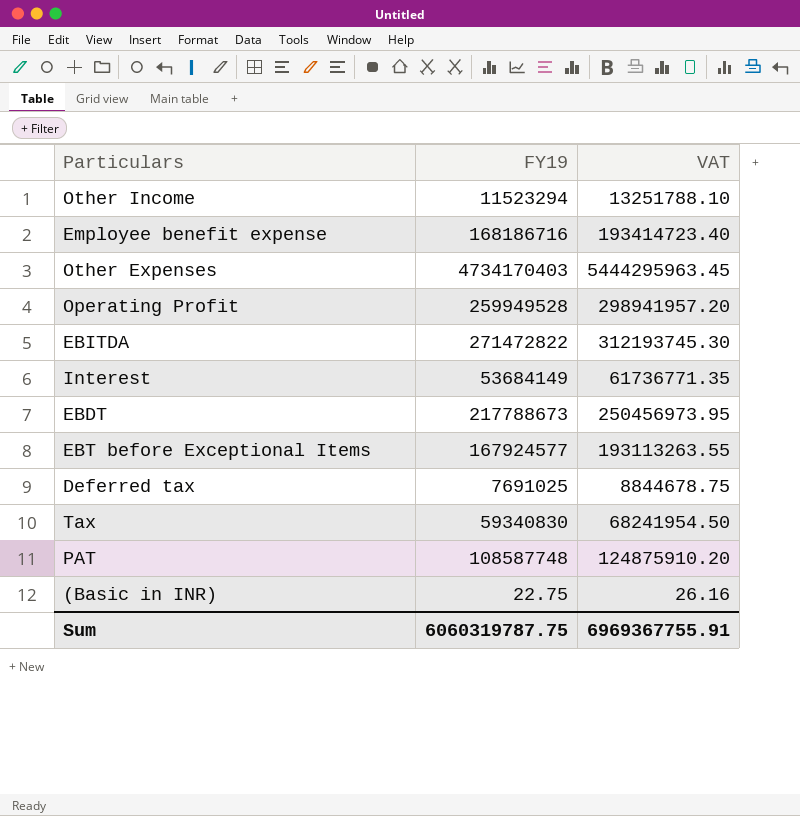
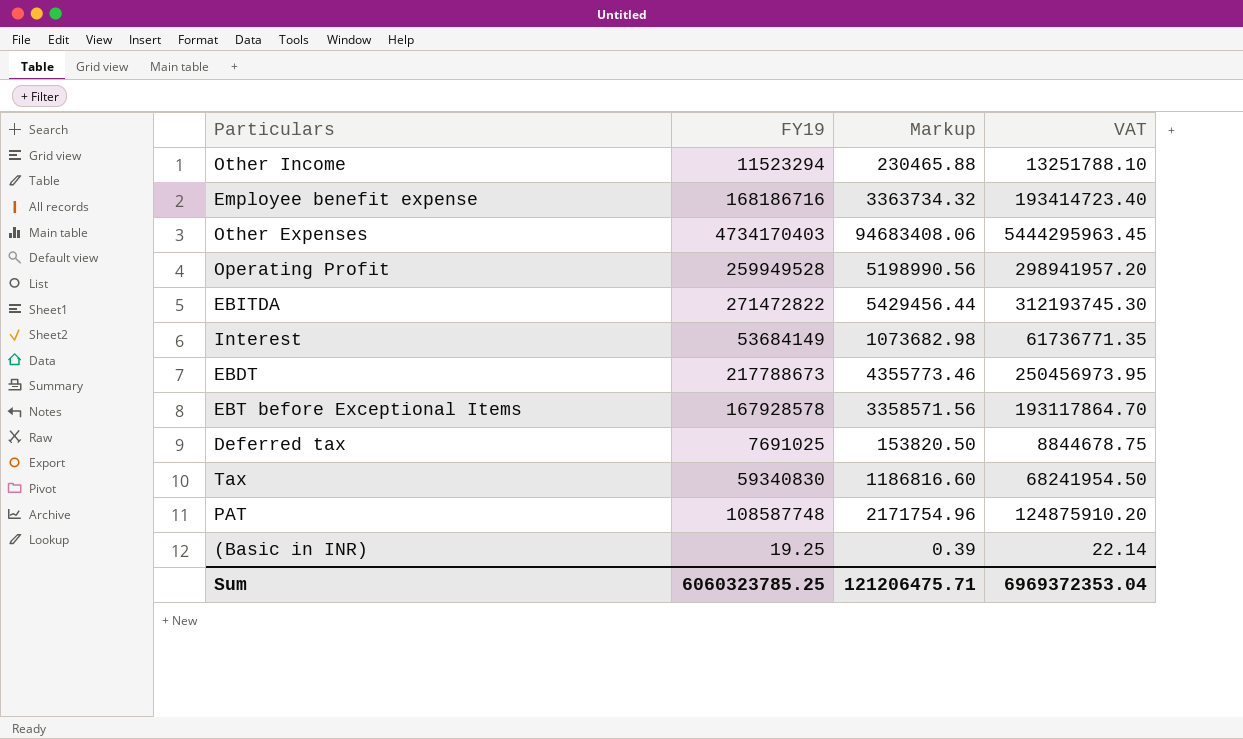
column Markup | formula: none -> [FY19] * 0.02
EBT before Exceptional Items | FY19: 167924577 -> 167928578
EBT before Exceptional Items | VAT: 193113263.55 -> 193117864.70
(Basic in INR) | FY19: 22.75 -> 19.25
(Basic in INR) | VAT: 26.16 -> 22.14
Sum | FY19: 6060319787.75 -> 6060323785.25
Sum | VAT: 6969367755.91 -> 6969372353.04

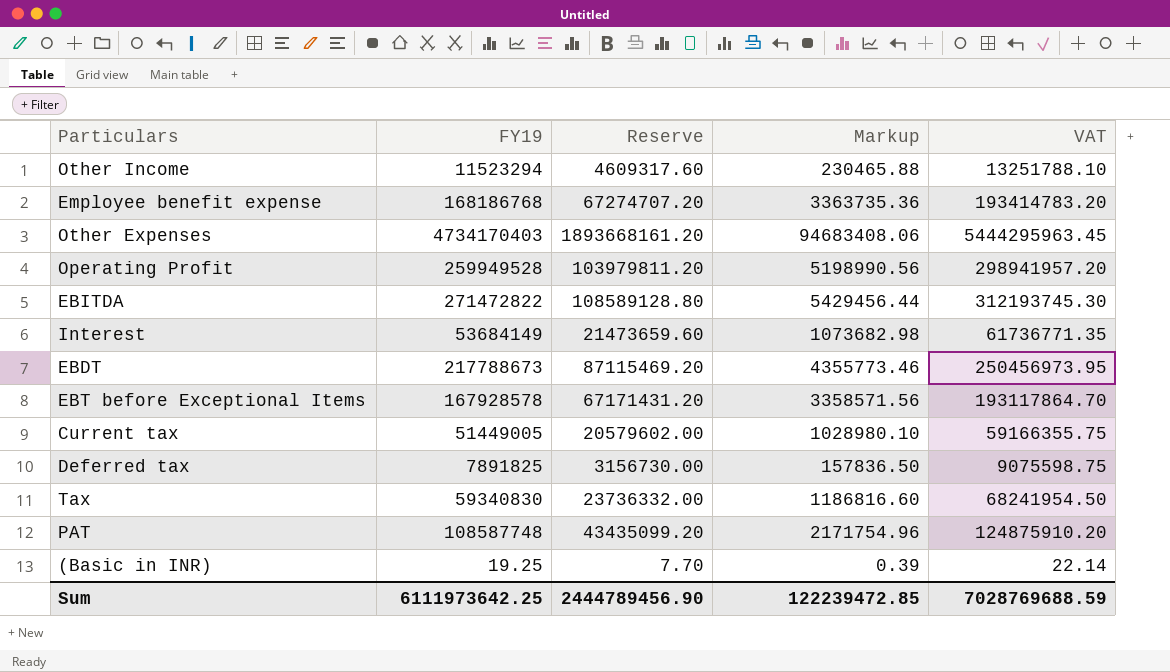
column Reserve | formula: none -> [FY19] * 0.4
Employee benefit expense | FY19: 168186716 -> 168186768
Employee benefit expense | Markup: 3363734.32 -> 3363735.36
Employee benefit expense | VAT: 193414723.40 -> 193414783.20
row Current tax: none -> 51449005 | 20579602.00 | 1028980.10 | 59166355.75
Deferred tax | FY19: 7691025 -> 7891825
Deferred tax | Markup: 153820.50 -> 157836.50
Deferred tax | VAT: 8844678.75 -> 9075598.75
Sum | FY19: 6060323785.25 -> 6111973642.25
Sum | Markup: 121206475.71 -> 122239472.85
Sum | VAT: 6969372353.04 -> 7028769688.59

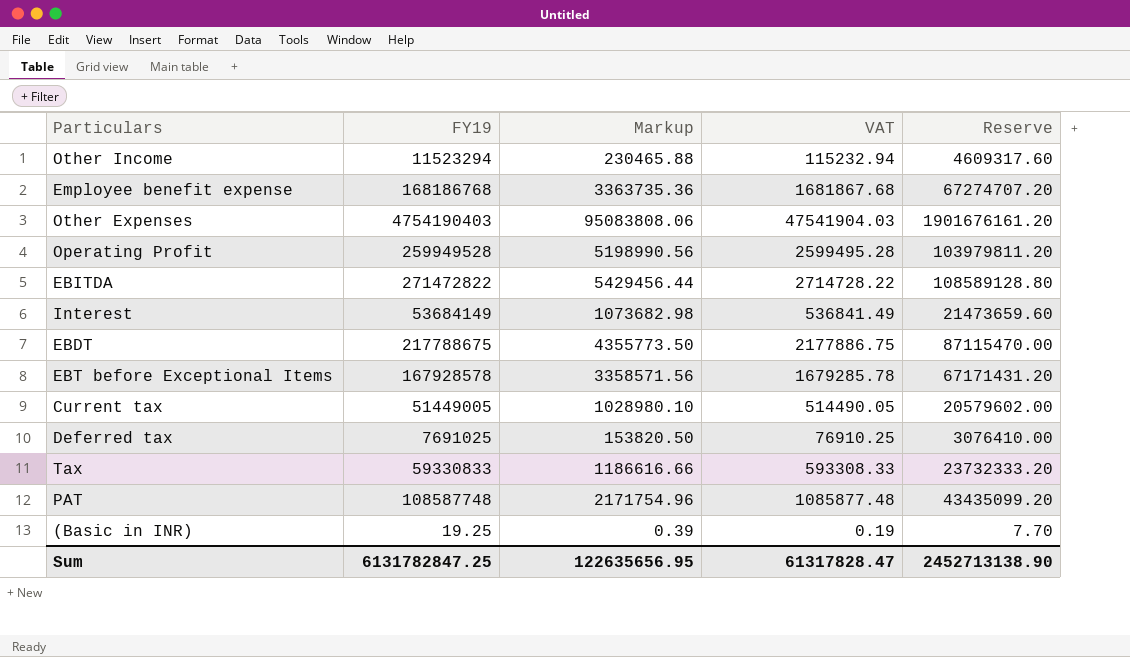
column VAT | formula: [FY19] * 1.15 -> [FY19] * 0.01
column Reserve | position: 3 -> 5
Other Expenses | FY19: 4734170403 -> 4754190403
Other Expenses | Markup: 94683408.06 -> 95083808.06
Other Expenses | Reserve: 1893668161.20 -> 1901676161.20
EBDT | FY19: 217788673 -> 217788675
EBDT | Markup: 4355773.46 -> 4355773.50
EBDT | Reserve: 87115469.20 -> 87115470.00
Deferred tax | FY19: 7891825 -> 7691025
Deferred tax | Markup: 157836.50 -> 153820.50
Deferred tax | Reserve: 3156730.00 -> 3076410.00
Tax | FY19: 59340830 -> 59330833
Tax | Markup: 1186816.60 -> 1186616.66
Tax | Reserve: 23736332.00 -> 23732333.20
Sum | FY19: 6111973642.25 -> 6131782847.25
Sum | Markup: 122239472.85 -> 122635656.95
Sum | VAT: 7028769688.59 -> 61317828.47
Sum | Reserve: 2444789456.90 -> 2452713138.90

